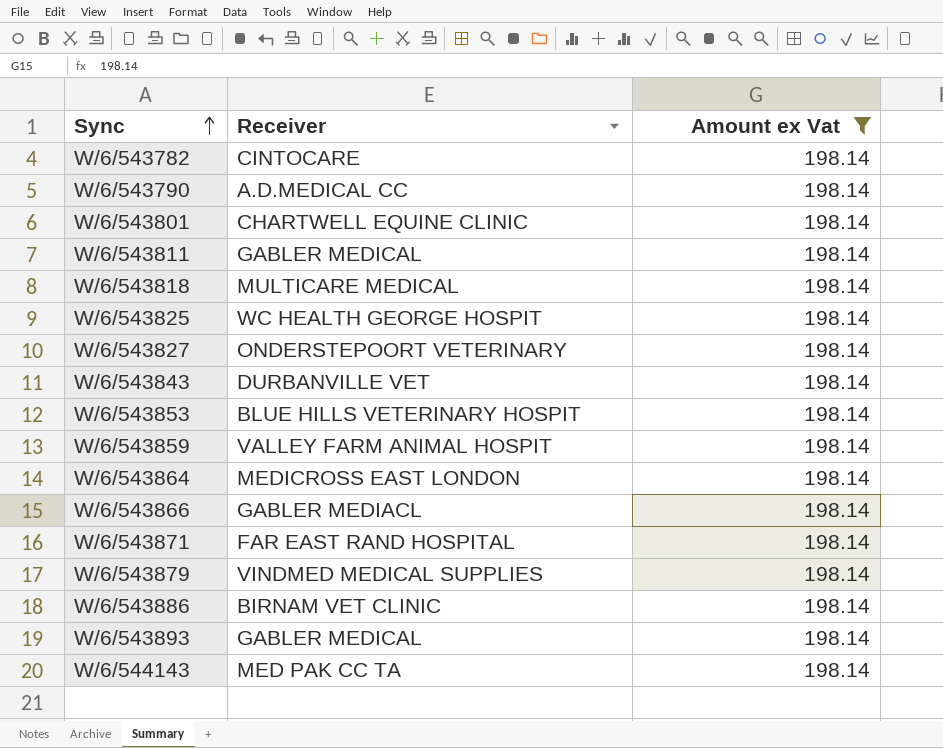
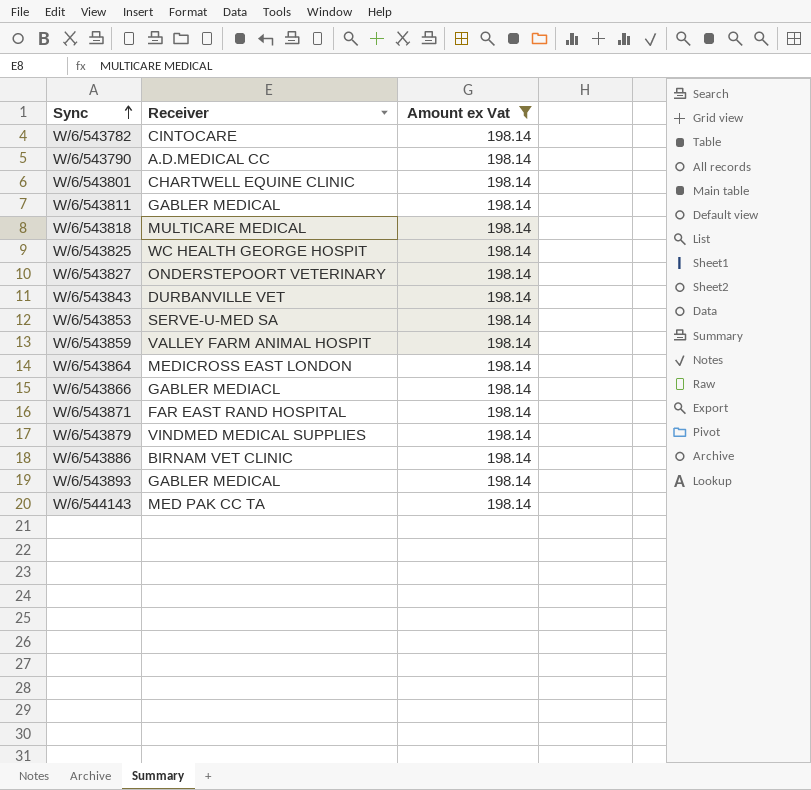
W/6/543853 | Receiver: BLUE HILLS VETERINARY HOSPIT -> SERVE-U-MED SA

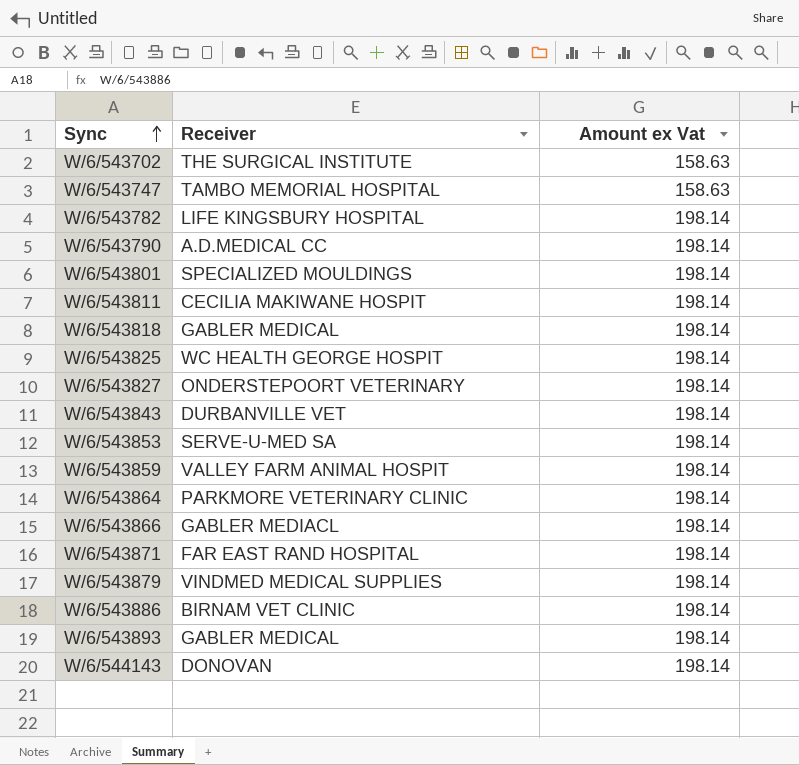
filter: Amount ex Vat = 198.14 -> none
W/6/543782 | Receiver: CINTOCARE -> LIFE KINGSBURY HOSPITAL
W/6/543801 | Receiver: CHARTWELL EQUINE CLINIC -> SPECIALIZED MOULDINGS
W/6/543811 | Receiver: GABLER MEDICAL -> CECILIA MAKIWANE HOSPIT
W/6/543818 | Receiver: MULTICARE MEDICAL -> GABLER MEDICAL
W/6/543864 | Receiver: MEDICROSS EAST LONDON -> PARKMORE VETERINARY CLINIC
W/6/544143 | Receiver: MED PAK CC TA -> DONOVAN

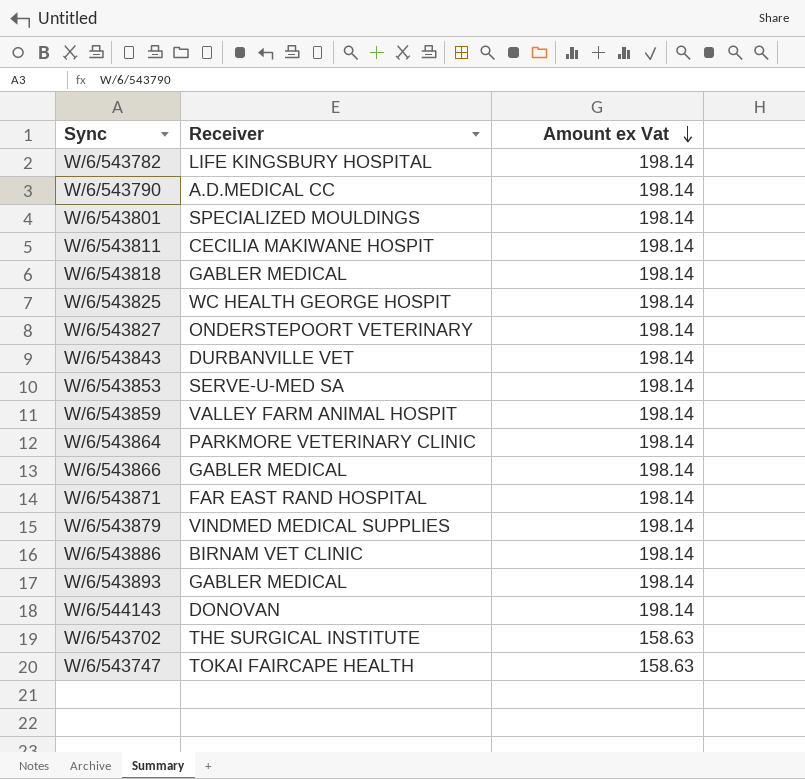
row order: Sync ascending -> Amount ex Vat descending
W/6/543866 | Receiver: GABLER MEDIACL -> GABLER MEDICAL
W/6/543747 | Receiver: TAMBO MEMORIAL HOSPITAL -> TOKAI FAIRCAPE HEALTH

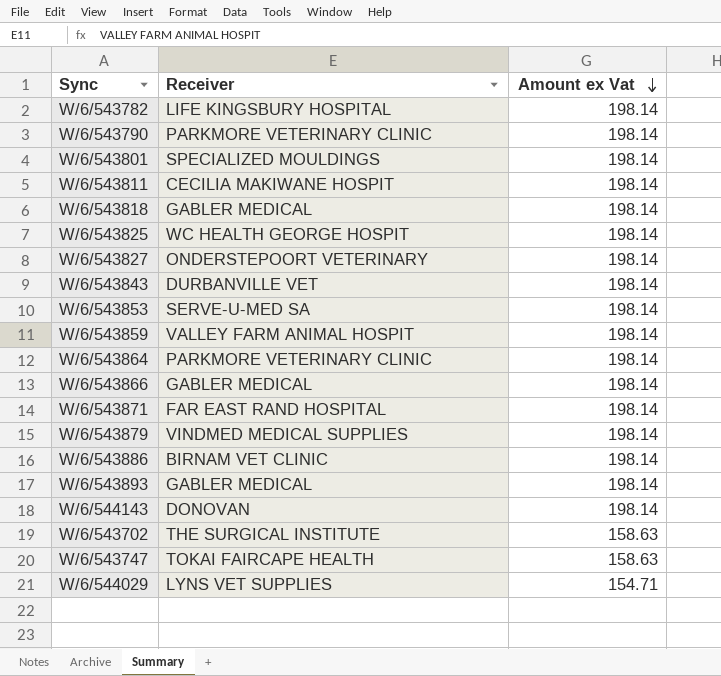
W/6/543790 | Receiver: A.D.MEDICAL CC -> PARKMORE VETERINARY CLINIC
row W/6/544029: none -> LYNS VET SUPPLIES | 154.71

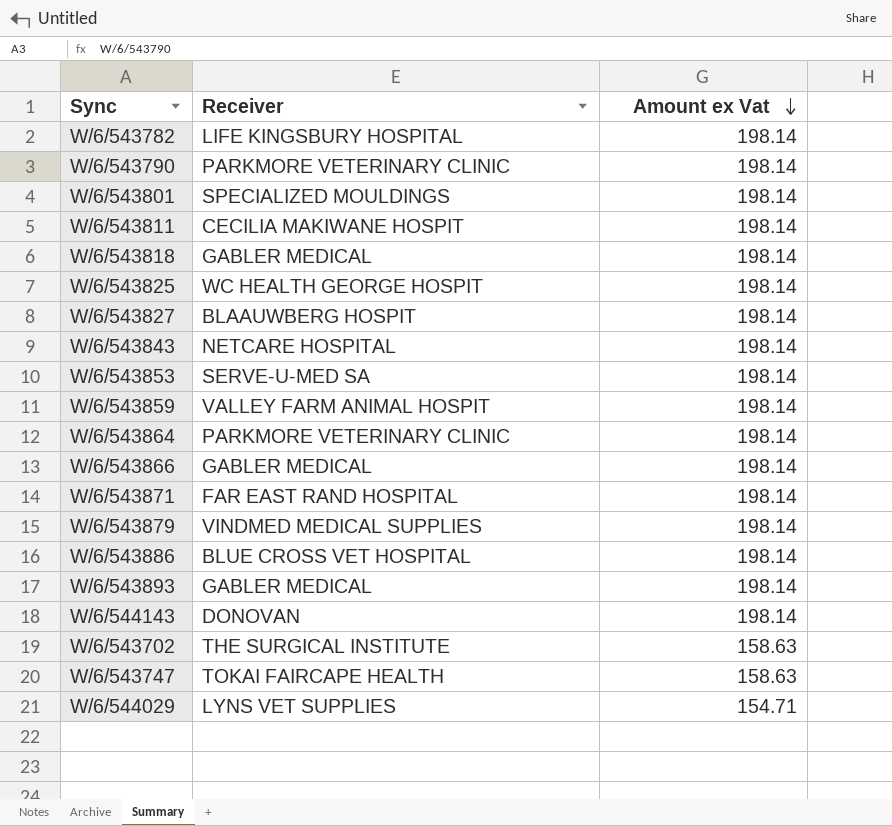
W/6/543827 | Receiver: ONDERSTEPOORT VETERINARY -> BLAAUWBERG HOSPIT
W/6/543843 | Receiver: DURBANVILLE VET -> NETCARE HOSPITAL
W/6/543886 | Receiver: BIRNAM VET CLINIC -> BLUE CROSS VET HOSPITAL

